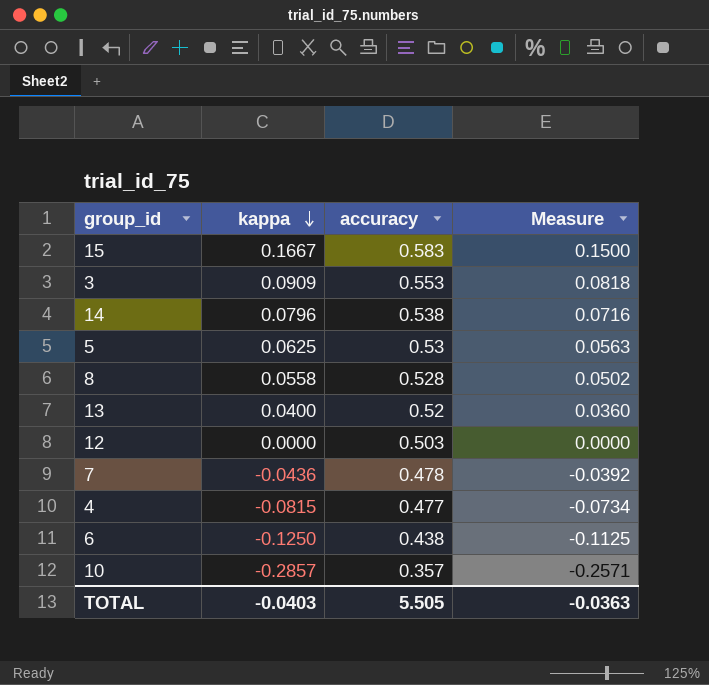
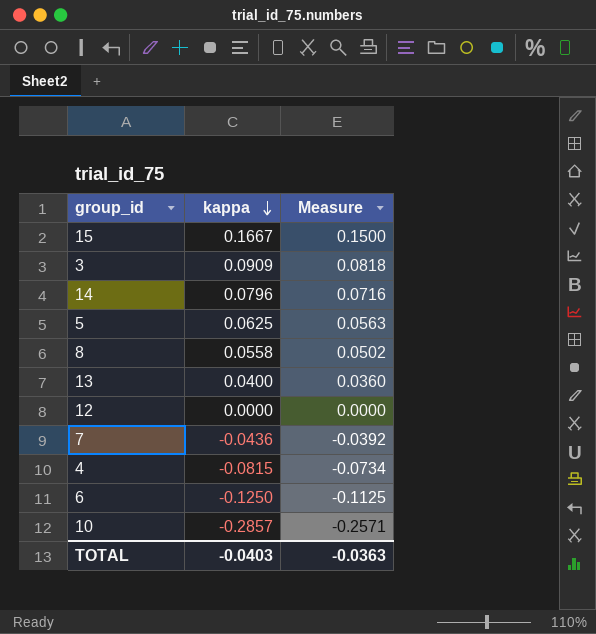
column accuracy | position: 3 -> none

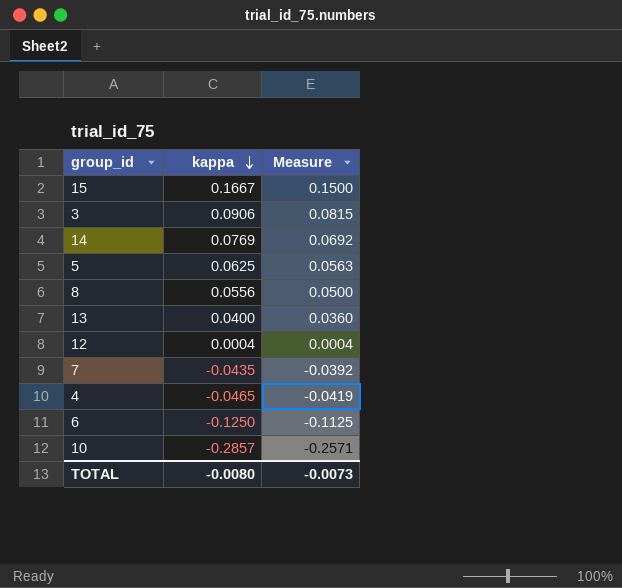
3 | kappa: 0.0909 -> 0.0906
3 | Measure: 0.0818 -> 0.0815
14 | kappa: 0.0796 -> 0.0769
14 | Measure: 0.0716 -> 0.0692
8 | kappa: 0.0558 -> 0.0556
8 | Measure: 0.0502 -> 0.0500
12 | kappa: 0.0000 -> 0.0004
12 | Measure: 0.0000 -> 0.0004
7 | kappa: -0.0436 -> -0.0435
4 | kappa: -0.0815 -> -0.0465
4 | Measure: -0.0734 -> -0.0419
TOTAL | kappa: -0.0403 -> -0.0080
TOTAL | Measure: -0.0363 -> -0.0073

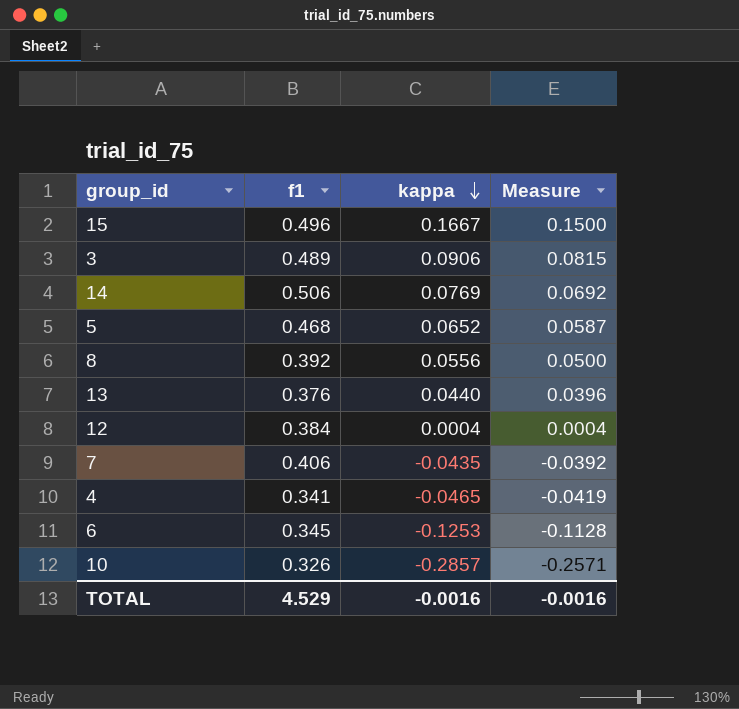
column f1 | position: none -> 2
5 | kappa: 0.0625 -> 0.0652
5 | Measure: 0.0563 -> 0.0587
13 | kappa: 0.0400 -> 0.0440
13 | Measure: 0.0360 -> 0.0396
6 | kappa: -0.1250 -> -0.1253
6 | Measure: -0.1125 -> -0.1128
TOTAL | kappa: -0.0080 -> -0.0016
TOTAL | Measure: -0.0073 -> -0.0016

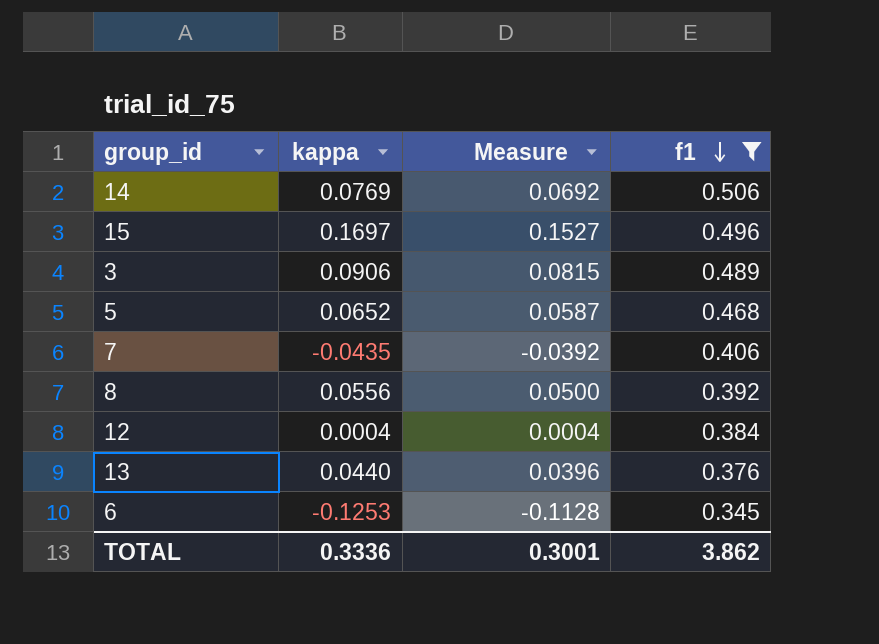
filter: none -> f1 >= 0.345
row order: kappa descending -> f1 descending
column f1 | position: 2 -> 4
15 | kappa: 0.1667 -> 0.1697
15 | Measure: 0.1500 -> 0.1527
TOTAL | kappa: -0.0016 -> 0.3336
TOTAL | Measure: -0.0016 -> 0.3001
TOTAL | f1: 4.529 -> 3.862

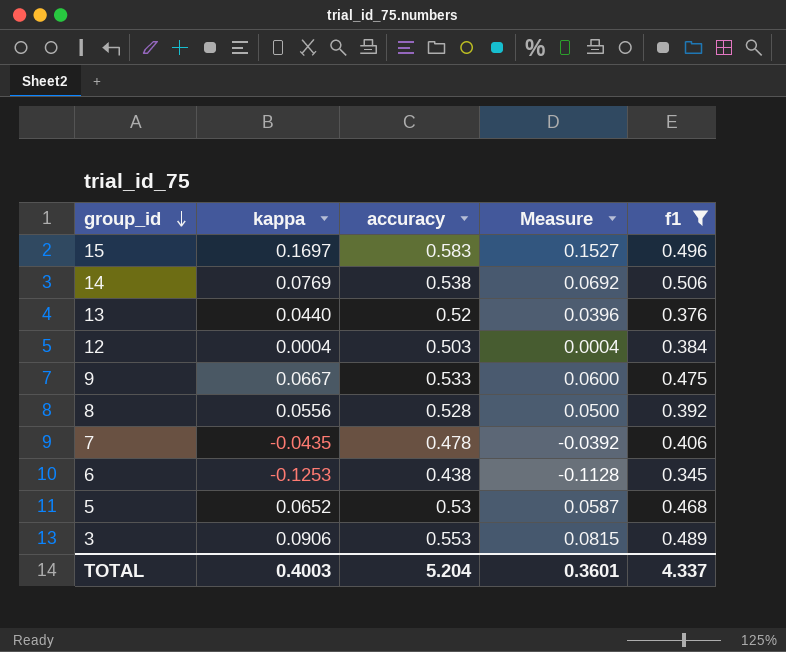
row order: f1 descending -> group_id descending
column accuracy | position: none -> 3
row 9: none -> 0.0667 | 0.533 | 0.0600 | 0.475
TOTAL | kappa: 0.3336 -> 0.4003
TOTAL | Measure: 0.3001 -> 0.3601
TOTAL | f1: 3.862 -> 4.337

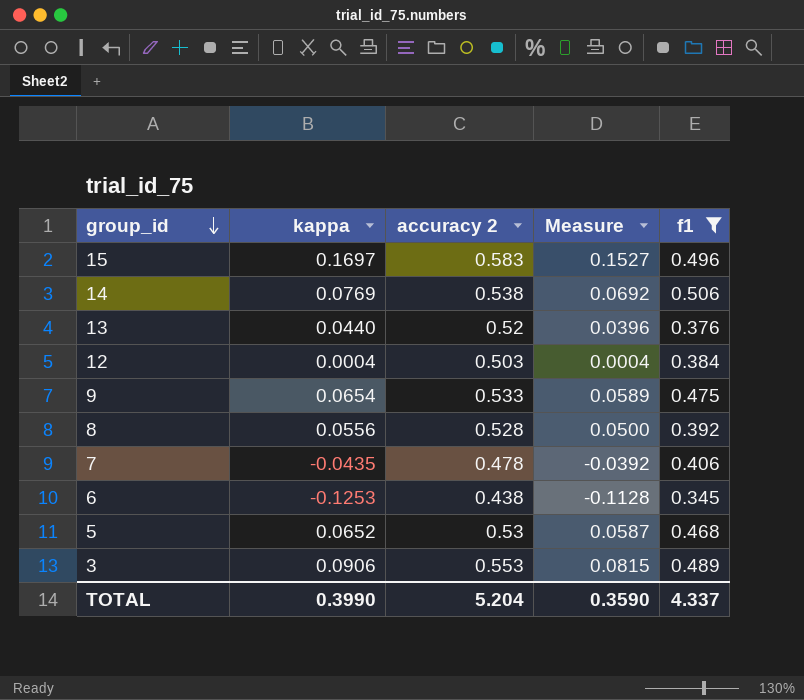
column name: accuracy -> accuracy 2
9 | kappa: 0.0667 -> 0.0654
9 | Measure: 0.0600 -> 0.0589
TOTAL | kappa: 0.4003 -> 0.3990
TOTAL | Measure: 0.3601 -> 0.3590

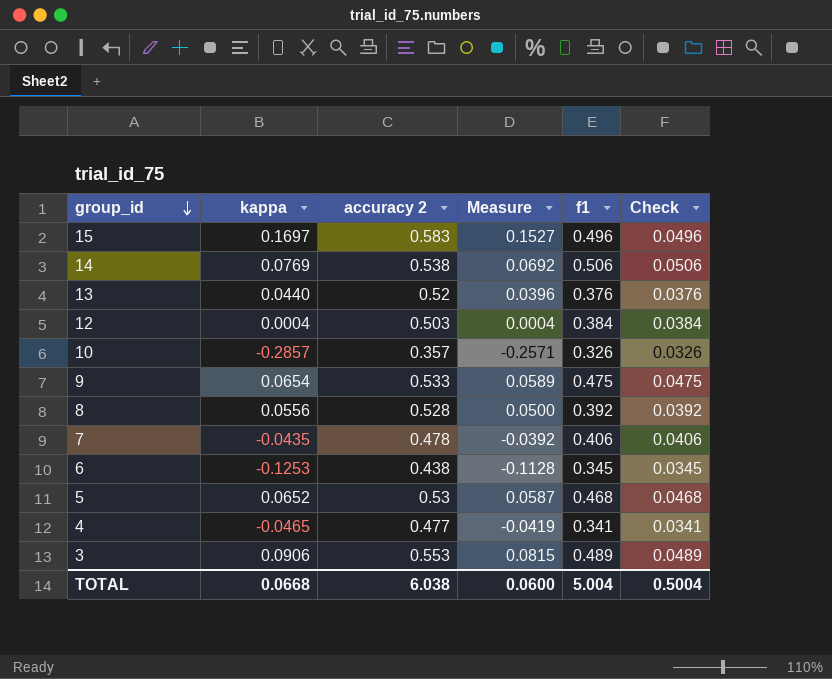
filter: f1 >= 0.345 -> none
column Check | formula: none -> [f1] * 0.1
TOTAL | kappa: 0.3990 -> 0.0668
TOTAL | accuracy 2: 5.204 -> 6.038
TOTAL | Measure: 0.3590 -> 0.0600
TOTAL | f1: 4.337 -> 5.004

